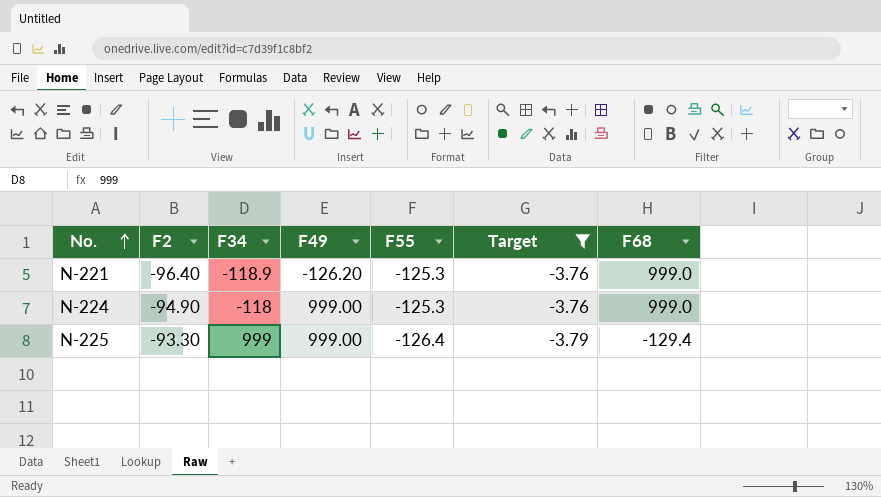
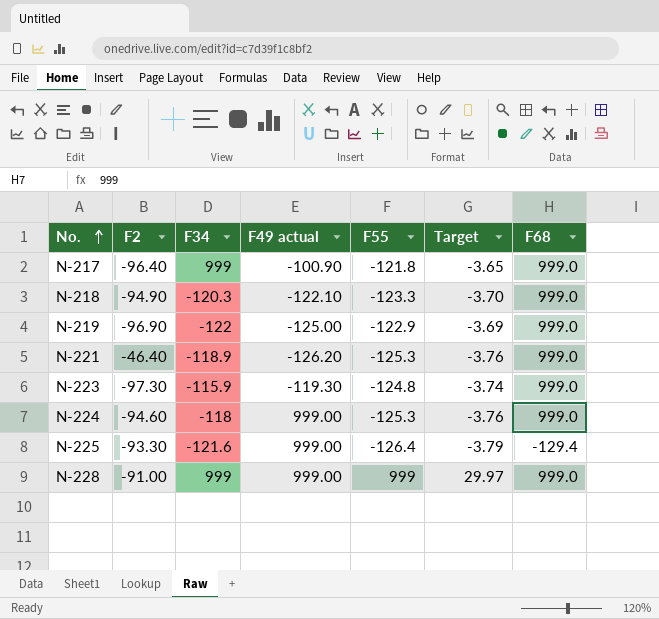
filter: Target <= -3.76 -> none
column name: F49 -> F49 actual
N-221 | F2: -96.40 -> -46.40
N-224 | F2: -94.90 -> -94.60
N-225 | F34: 999 -> -121.6

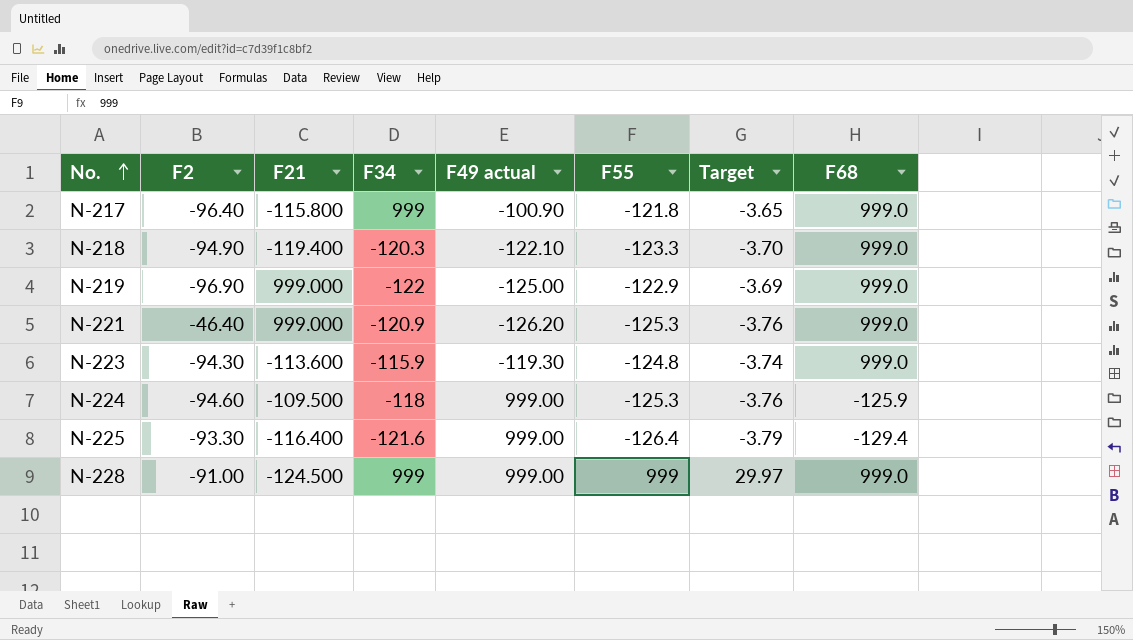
column F21 | position: none -> 3
N-221 | F34: -118.9 -> -120.9
N-223 | F2: -97.30 -> -94.30
N-224 | F68: 999.0 -> -125.9

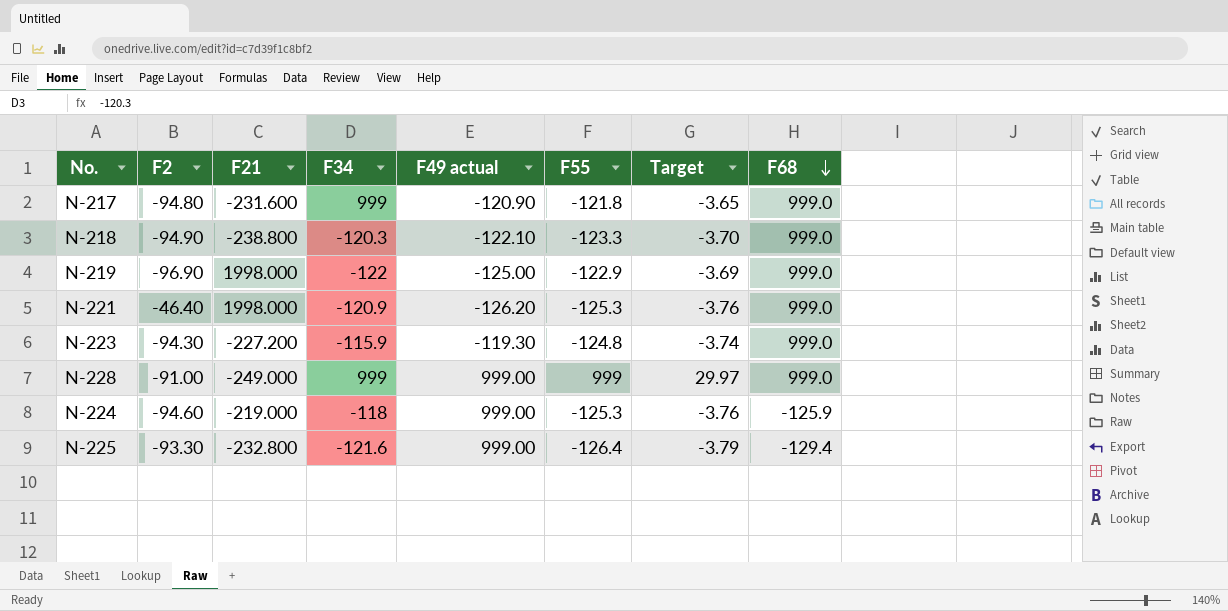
row order: No. ascending -> F68 descending
N-217 | F2: -96.40 -> -94.80
N-217 | F21: -115.800 -> -231.600
N-217 | F49 actual: -100.90 -> -120.90
N-218 | F21: -119.400 -> -238.800
N-219 | F21: 999.000 -> 1998.000
N-221 | F21: 999.000 -> 1998.000
N-223 | F21: -113.600 -> -227.200
N-228 | F21: -124.500 -> -249.000
N-224 | F21: -109.500 -> -219.000
N-225 | F21: -116.400 -> -232.800

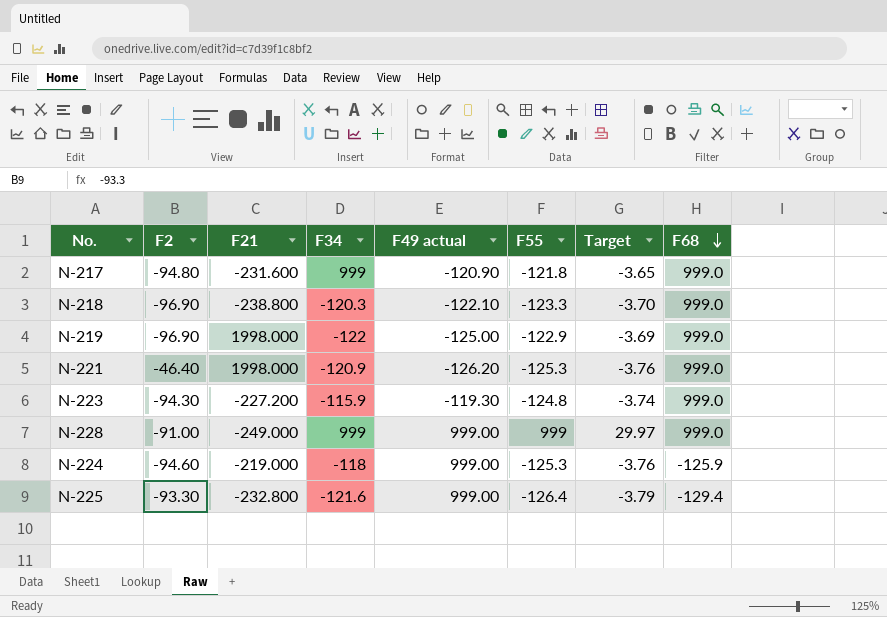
N-218 | F2: -94.90 -> -96.90

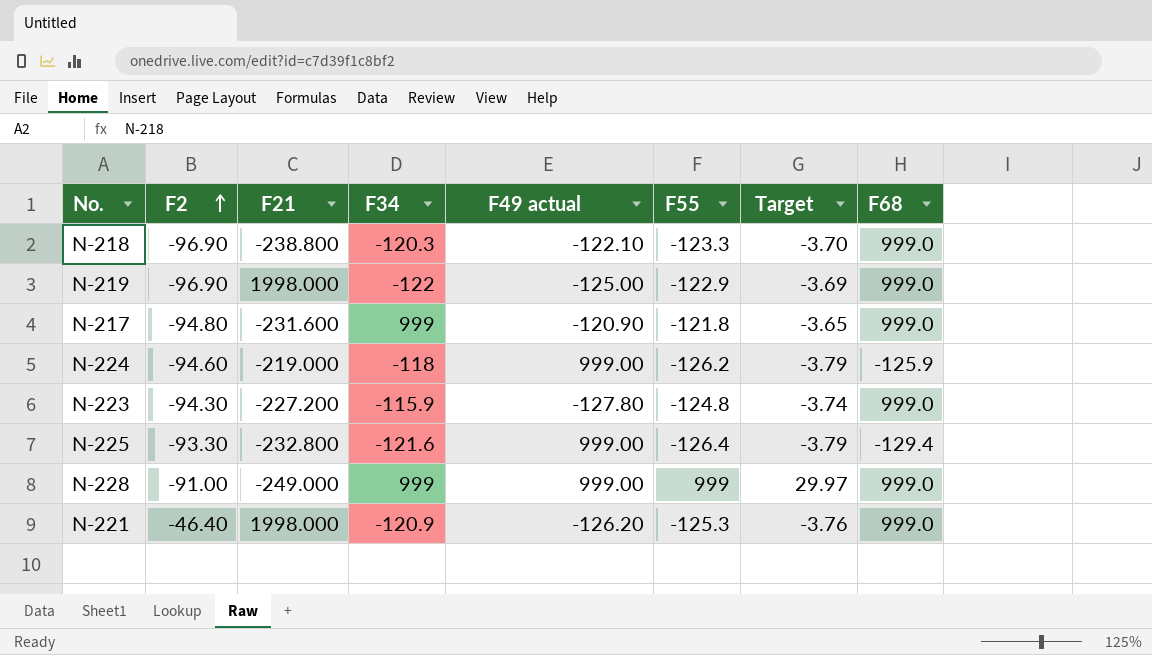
row order: F68 descending -> F2 ascending
N-224 | F55: -125.3 -> -126.2
N-224 | Target: -3.76 -> -3.79
N-223 | F49 actual: -119.30 -> -127.80

